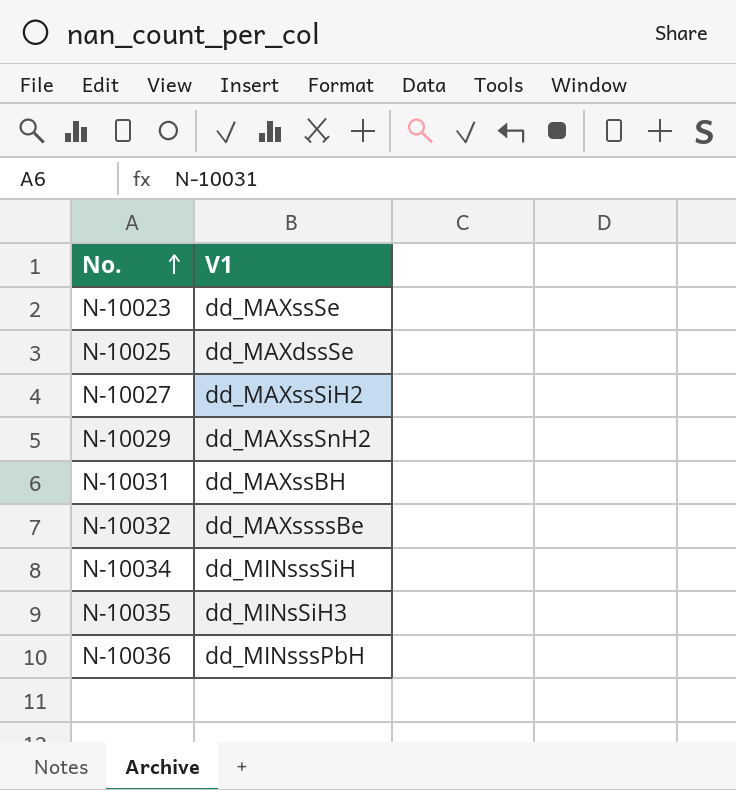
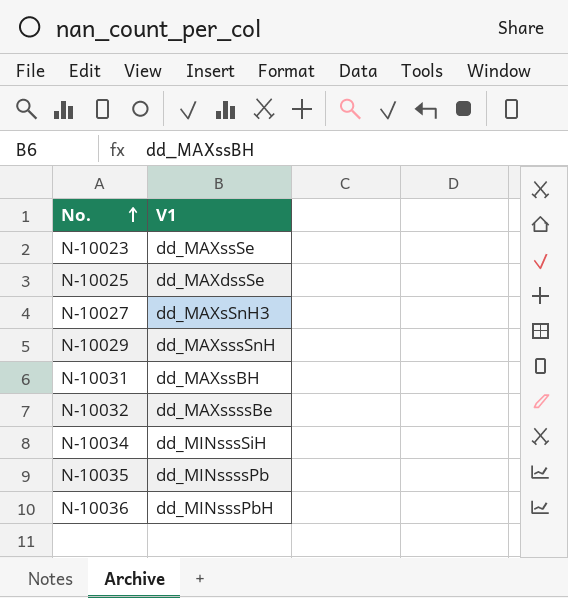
N-10027 | V1: dd_MAXssSiH2 -> dd_MAXsSnH3
N-10029 | V1: dd_MAXssSnH2 -> dd_MAXsssSnH
N-10035 | V1: dd_MINsSiH3 -> dd_MINssssPb

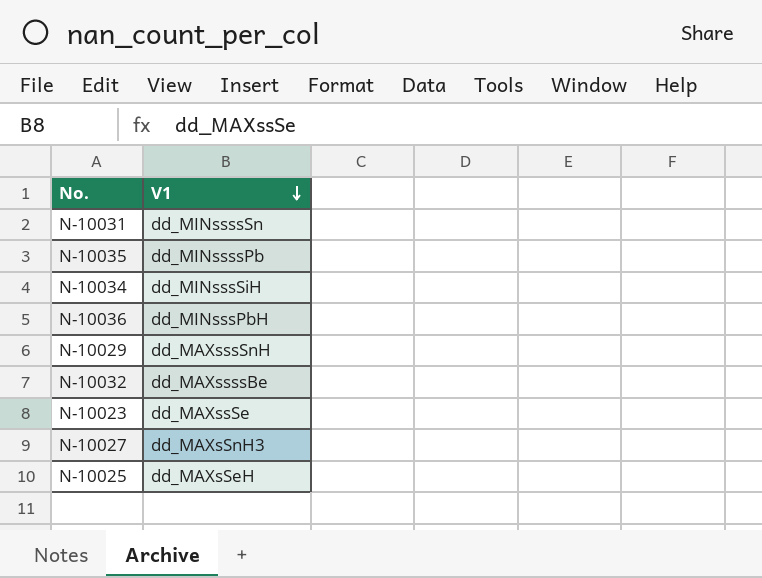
row order: No. ascending -> V1 descending
N-10031 | V1: dd_MAXssBH -> dd_MINssssSn
N-10025 | V1: dd_MAXdssSe -> dd_MAXsSeH

